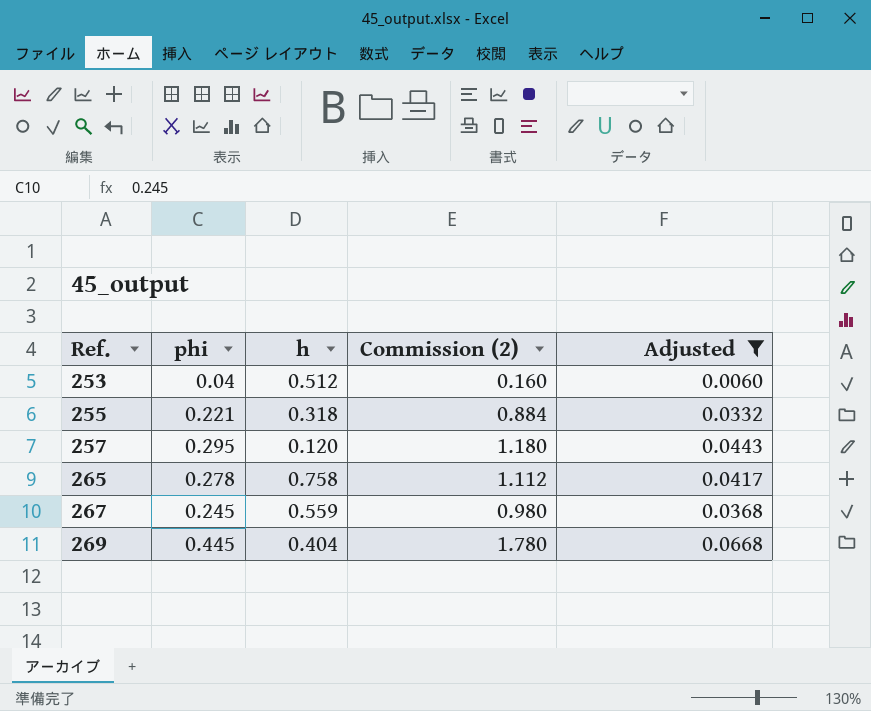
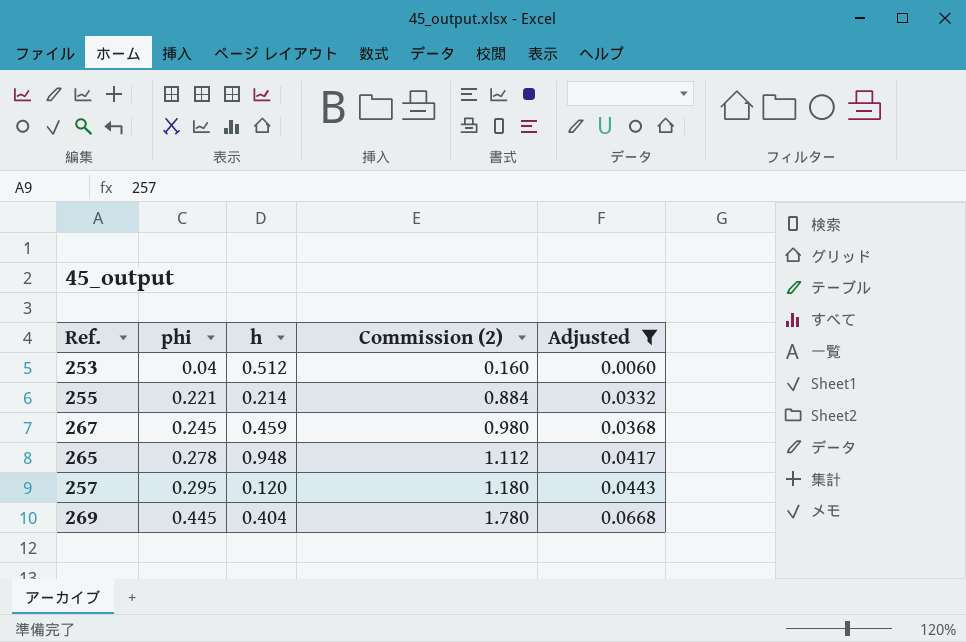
row order: Ref. ascending -> phi ascending
255 | h: 0.318 -> 0.214
267 | h: 0.559 -> 0.459
265 | h: 0.758 -> 0.948

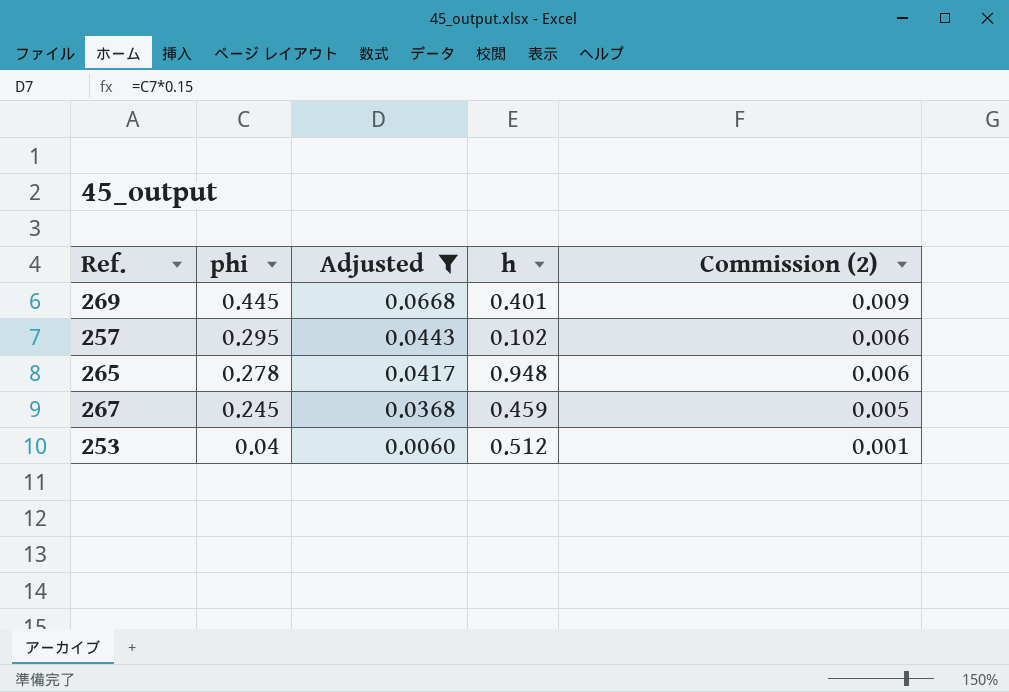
row order: phi ascending -> phi descending
column Adjusted | position: 5 -> 3
column Commission (2) | formula: [phi] * 4 -> [phi] * 0.02
row 255: 0.221 | 0.214 | 0.884 | 0.0332 -> none
269 | h: 0.404 -> 0.401
257 | h: 0.120 -> 0.102

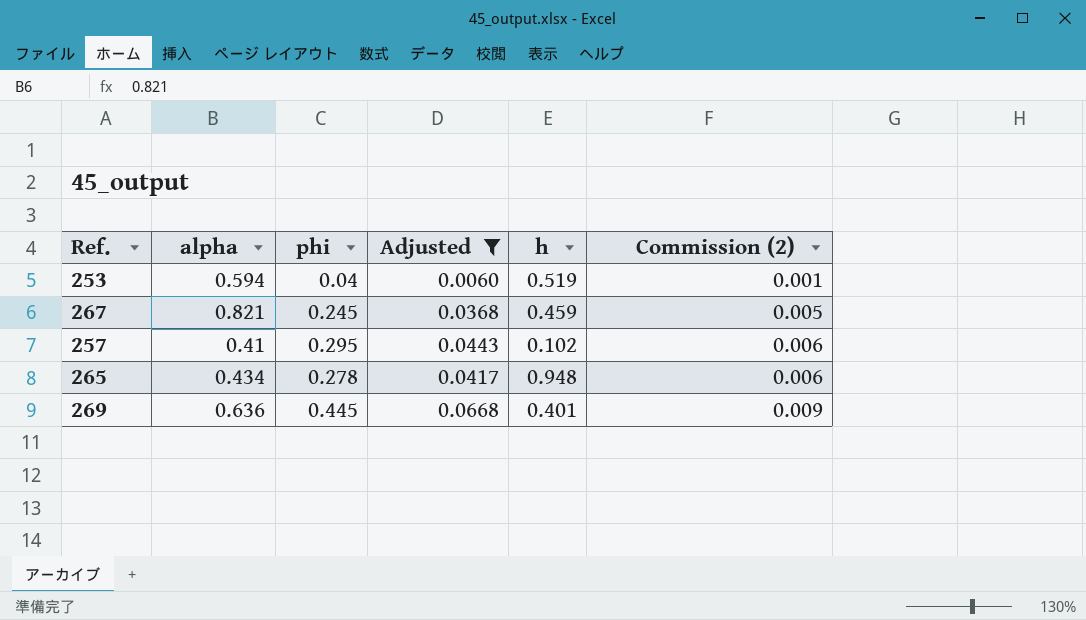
row order: phi descending -> Commission (2) ascending
column alpha | position: none -> 2
253 | h: 0.512 -> 0.519

